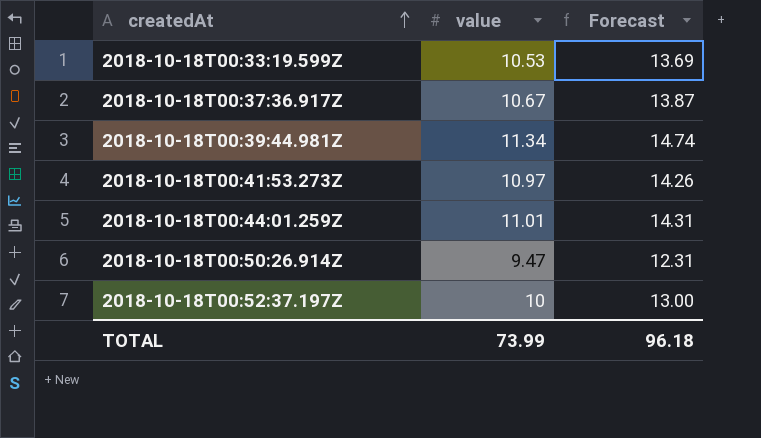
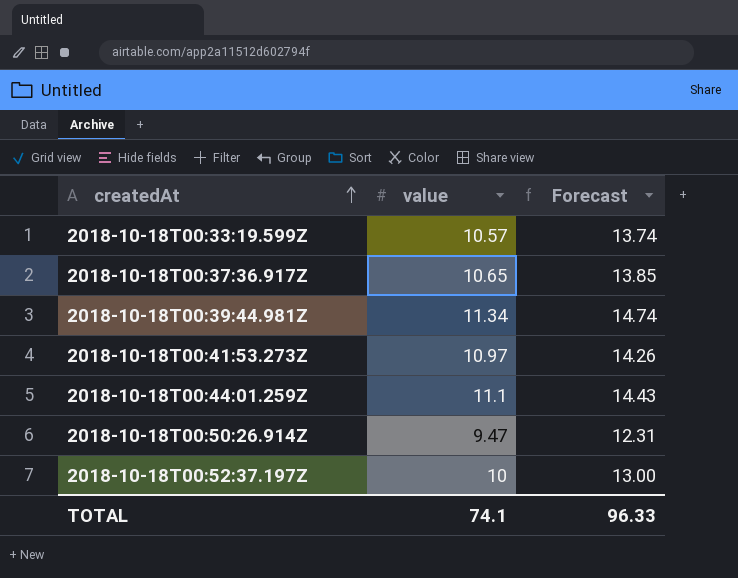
2018-10-18T00:33:19.599Z | value: 10.53 -> 10.57
2018-10-18T00:33:19.599Z | Forecast: 13.69 -> 13.74
2018-10-18T00:37:36.917Z | value: 10.67 -> 10.65
2018-10-18T00:37:36.917Z | Forecast: 13.87 -> 13.85
2018-10-18T00:44:01.259Z | value: 11.01 -> 11.1
2018-10-18T00:44:01.259Z | Forecast: 14.31 -> 14.43
TOTAL | value: 73.99 -> 74.1
TOTAL | Forecast: 96.18 -> 96.33

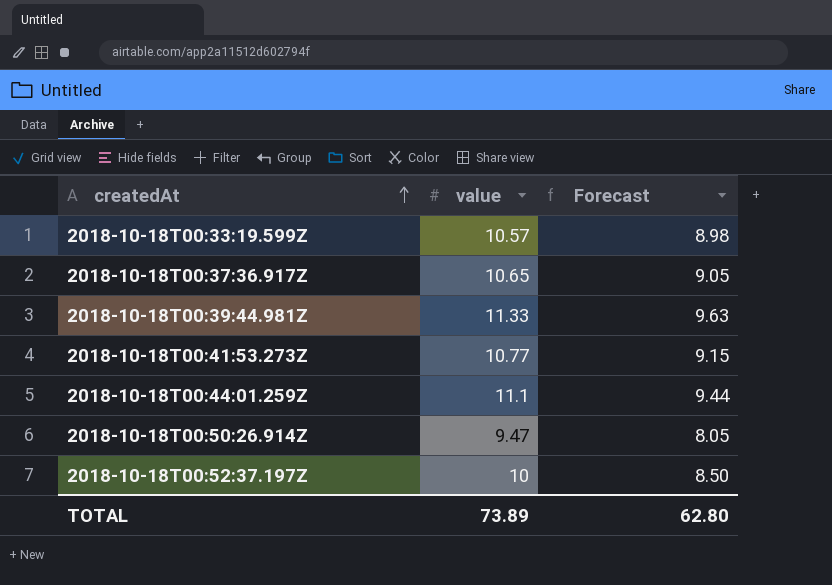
column Forecast | formula: [value] * 1.3 -> [value] * 0.85
2018-10-18T00:39:44.981Z | value: 11.34 -> 11.33
2018-10-18T00:41:53.273Z | value: 10.97 -> 10.77
TOTAL | value: 74.1 -> 73.89
TOTAL | Forecast: 96.33 -> 62.80

